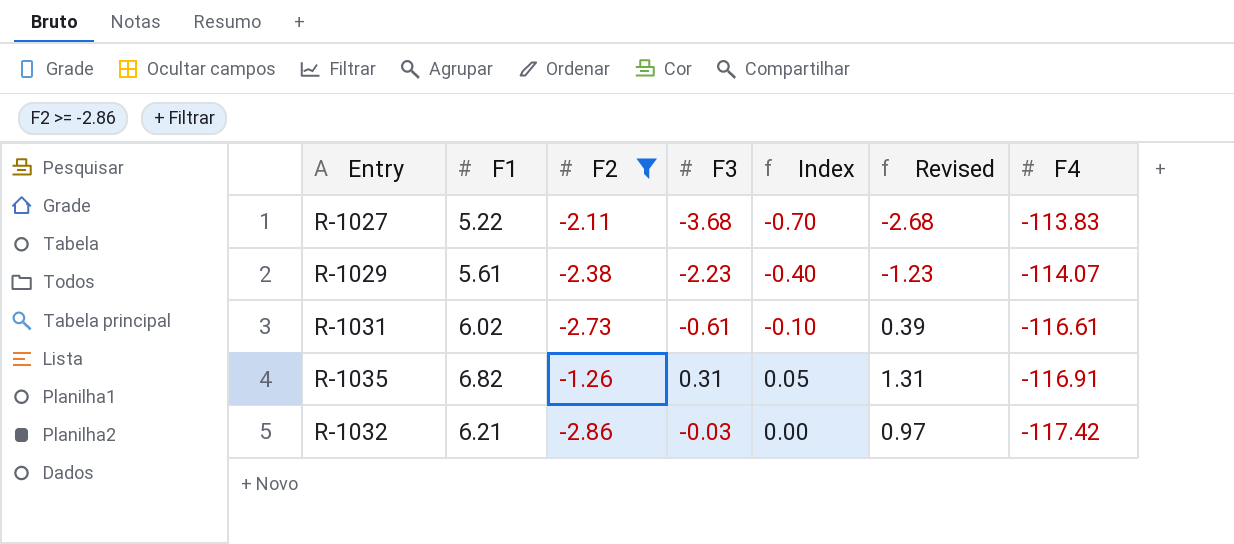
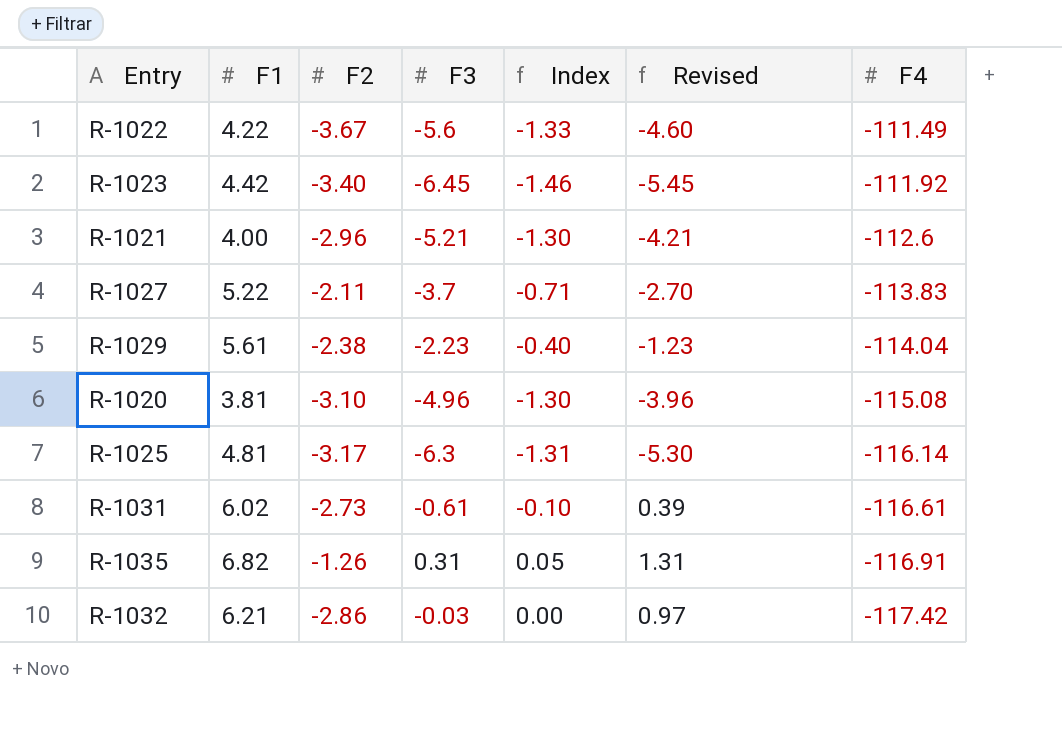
filter: F2 >= -2.86 -> none
R-1027 | F3: -3.68 -> -3.7
R-1027 | Index: -0.70 -> -0.71
R-1027 | Revised: -2.68 -> -2.70
R-1029 | F4: -114.07 -> -114.04

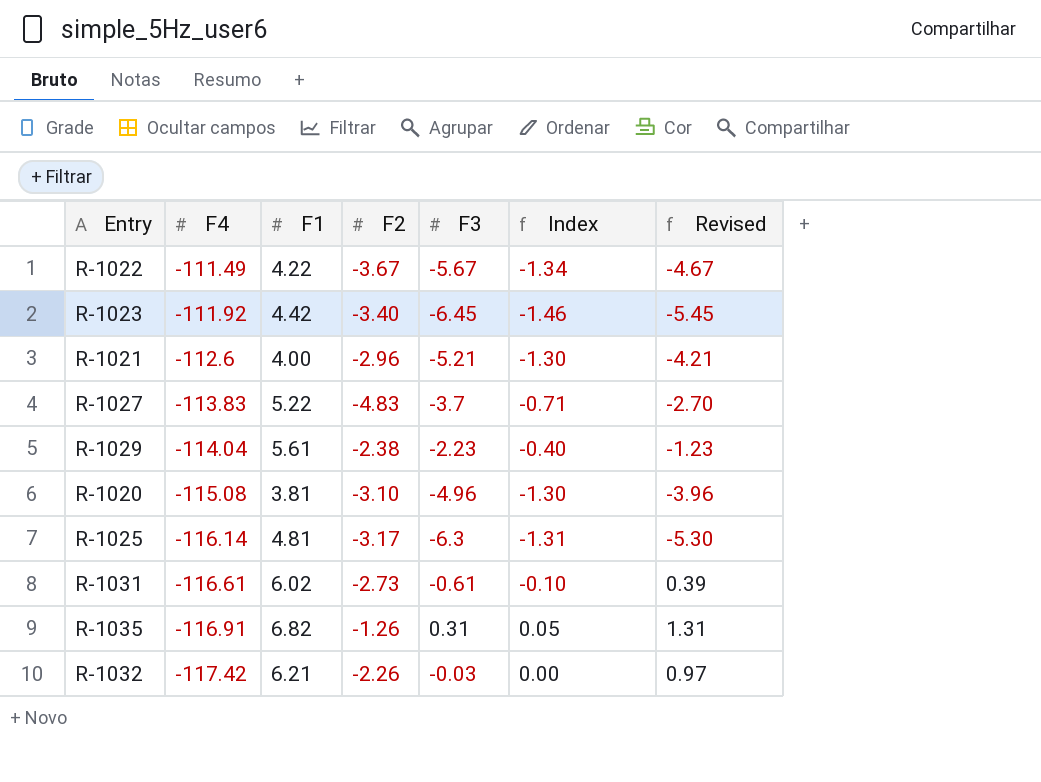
column F4 | position: 7 -> 2
R-1022 | F3: -5.6 -> -5.67
R-1022 | Index: -1.33 -> -1.34
R-1022 | Revised: -4.60 -> -4.67
R-1027 | F2: -2.11 -> -4.83
R-1032 | F2: -2.86 -> -2.26

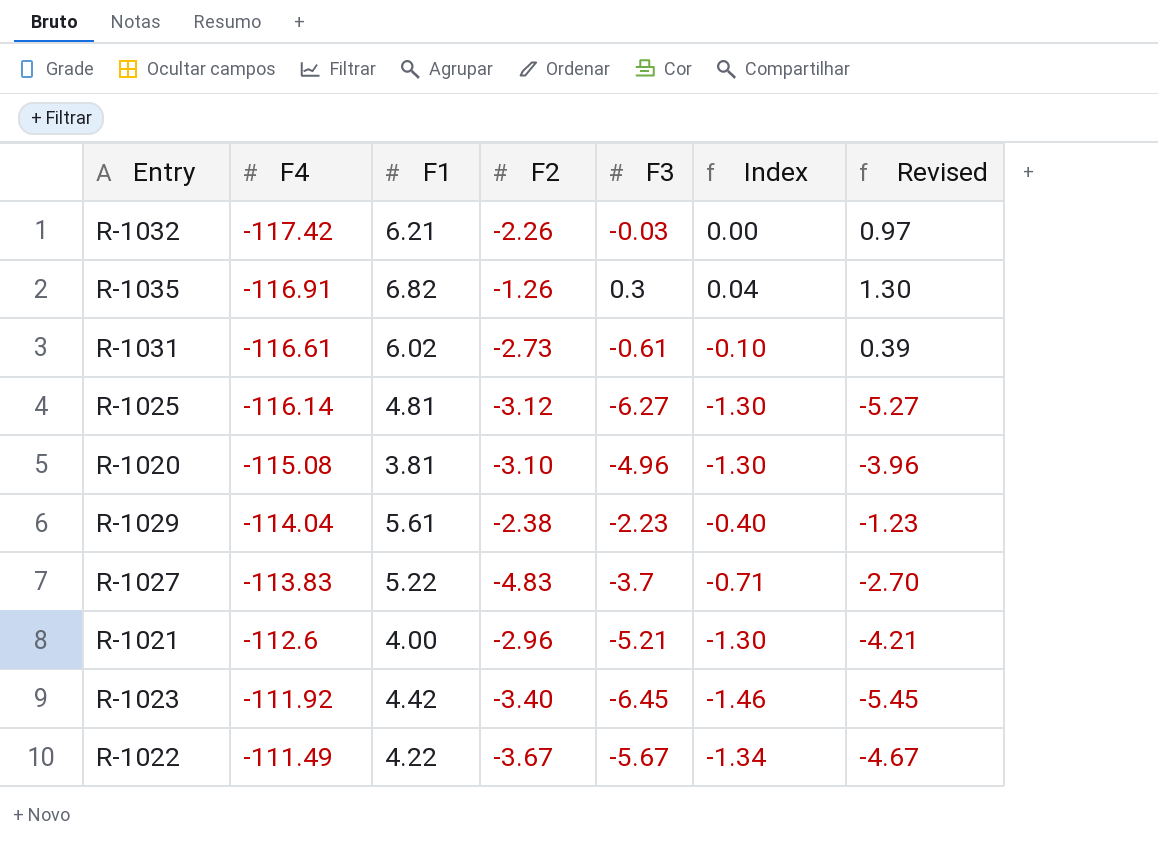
row order: F4 descending -> F4 ascending
R-1035 | F3: 0.31 -> 0.3
R-1035 | Index: 0.05 -> 0.04
R-1035 | Revised: 1.31 -> 1.30
R-1025 | F2: -3.17 -> -3.12
R-1025 | F3: -6.3 -> -6.27
R-1025 | Index: -1.31 -> -1.30
R-1025 | Revised: -5.30 -> -5.27

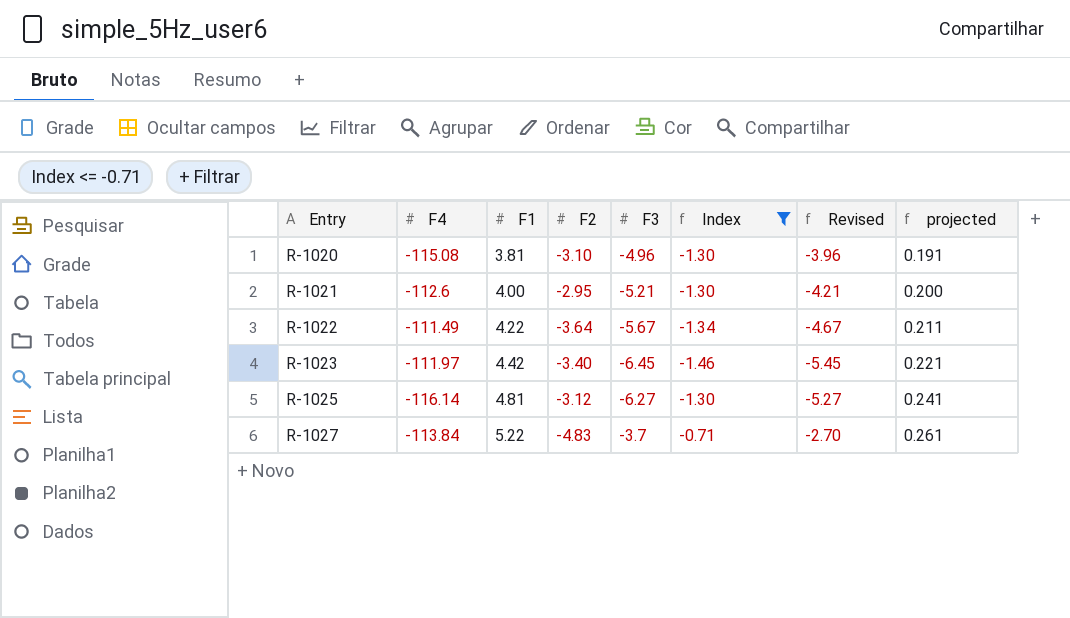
filter: none -> Index <= -0.71
row order: F4 ascending -> Entry ascending
column projected | formula: none -> [F1] * 0.05
R-1021 | F2: -2.96 -> -2.95
R-1022 | F2: -3.67 -> -3.64
R-1023 | F4: -111.92 -> -111.97
R-1027 | F4: -113.83 -> -113.84

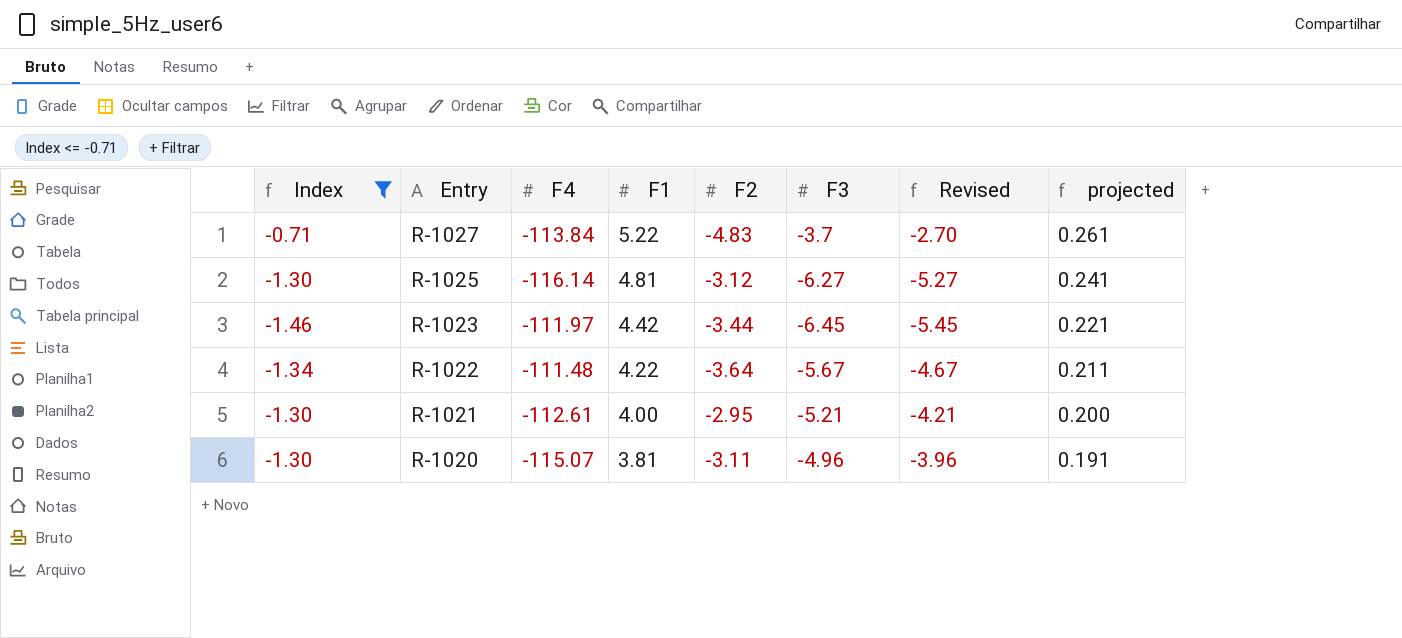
row order: Entry ascending -> Entry descending
column Index | position: 6 -> 1
R-1023 | F2: -3.40 -> -3.44
R-1022 | F4: -111.49 -> -111.48
R-1021 | F4: -112.6 -> -112.61
R-1020 | F4: -115.08 -> -115.07
R-1020 | F2: -3.10 -> -3.11

